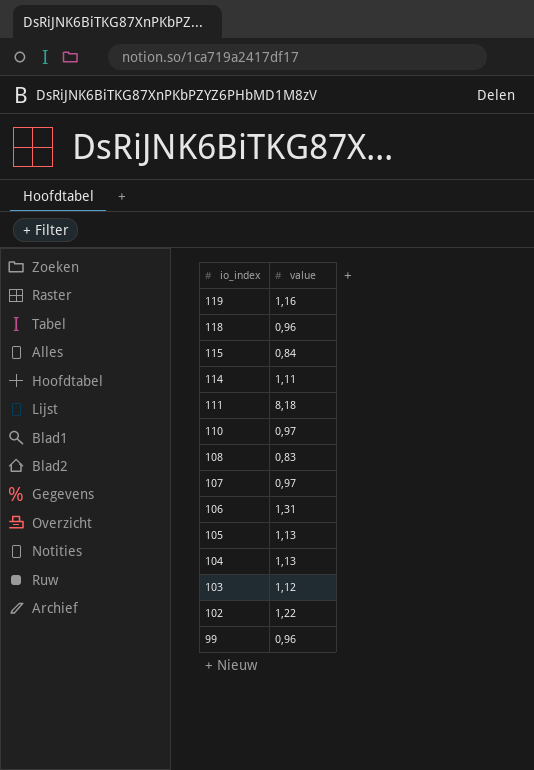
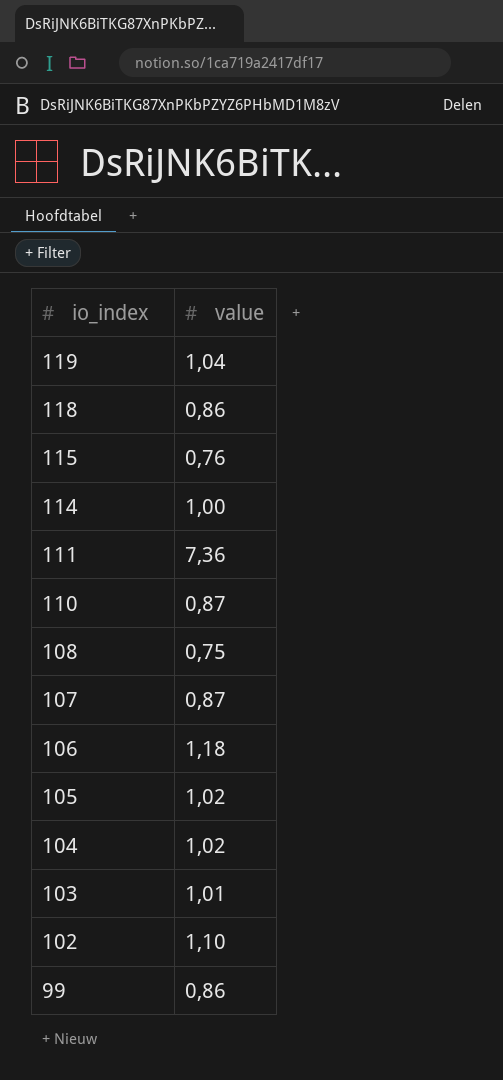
119 | value: 1,16 -> 1,04
118 | value: 0,96 -> 0,86
115 | value: 0,84 -> 0,76
114 | value: 1,11 -> 1,00
111 | value: 8,18 -> 7,36
110 | value: 0,97 -> 0,87
108 | value: 0,83 -> 0,75
107 | value: 0,97 -> 0,87
106 | value: 1,31 -> 1,18
105 | value: 1,13 -> 1,02
104 | value: 1,13 -> 1,02
103 | value: 1,12 -> 1,01
102 | value: 1,22 -> 1,10
99 | value: 0,96 -> 0,86

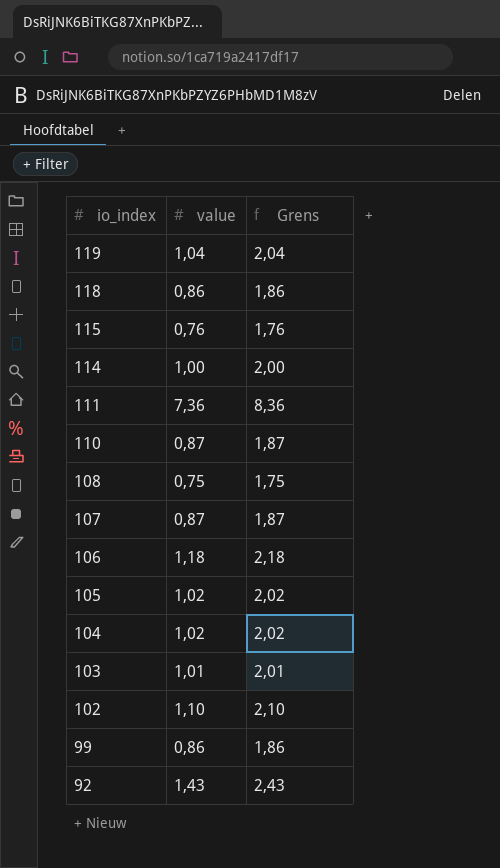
column Grens | formula: none -> [value] + 1
row 92: none -> 1,43 | 2,43

